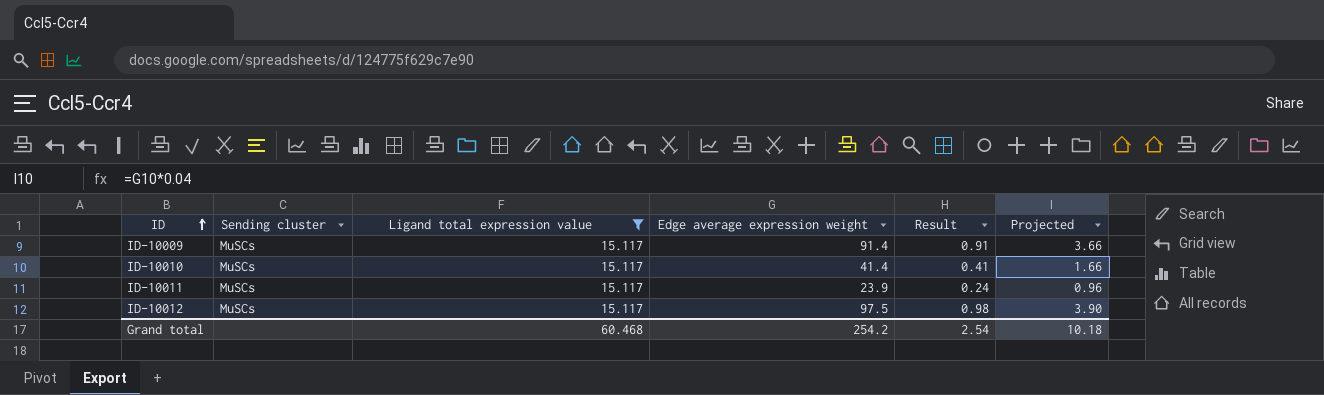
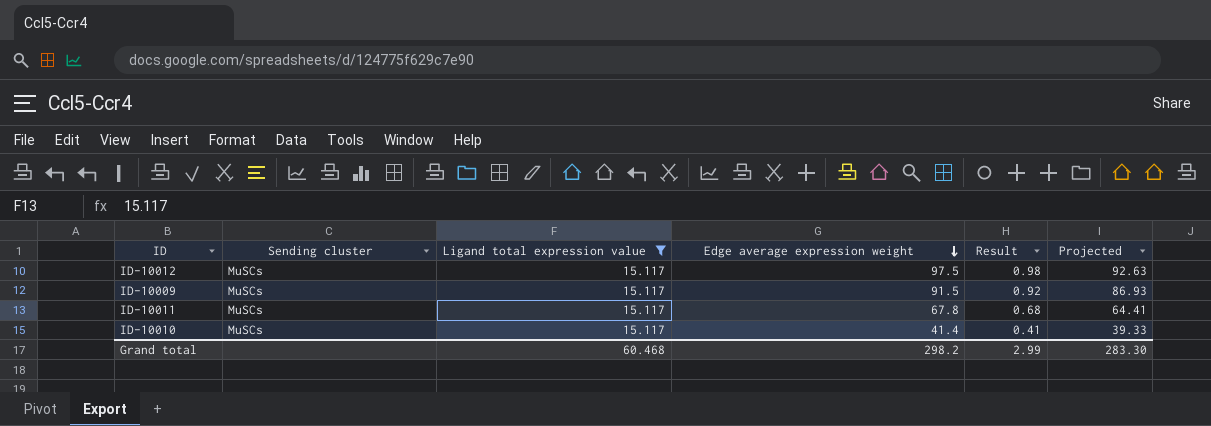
row order: ID ascending -> Edge average expression weight descending
column Projected | formula: [Edge average expression weight] * 0.04 -> [Edge average expression weight] * 0.95
ID-10009 | Edge average expression weight: 91.4 -> 91.5
ID-10009 | Result: 0.91 -> 0.92
ID-10011 | Edge average expression weight: 23.9 -> 67.8
ID-10011 | Result: 0.24 -> 0.68
Grand total | Edge average expression weight: 254.2 -> 298.2
Grand total | Result: 2.54 -> 2.99
Grand total | Projected: 10.18 -> 283.30

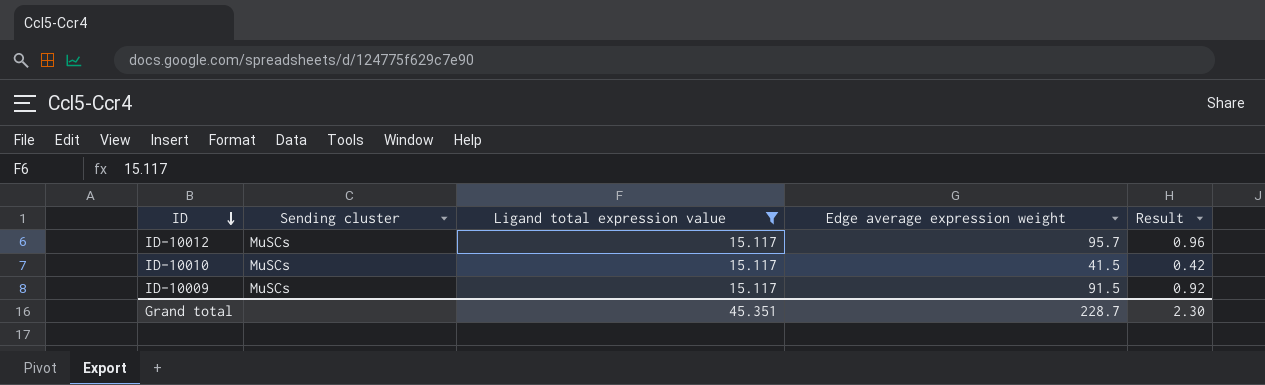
row order: Edge average expression weight descending -> ID descending
column Projected | formula: [Edge average expression weight] * 0.95 -> none
row ID-10011: MuSCs | 15.117 | 67.8 | 0.68 | 64.41 -> none
ID-10012 | Edge average expression weight: 97.5 -> 95.7
ID-10012 | Result: 0.98 -> 0.96
ID-10010 | Edge average expression weight: 41.4 -> 41.5
ID-10010 | Result: 0.41 -> 0.42
Grand total | Ligand total expression value: 60.468 -> 45.351
Grand total | Edge average expression weight: 298.2 -> 228.7
Grand total | Result: 2.99 -> 2.30

